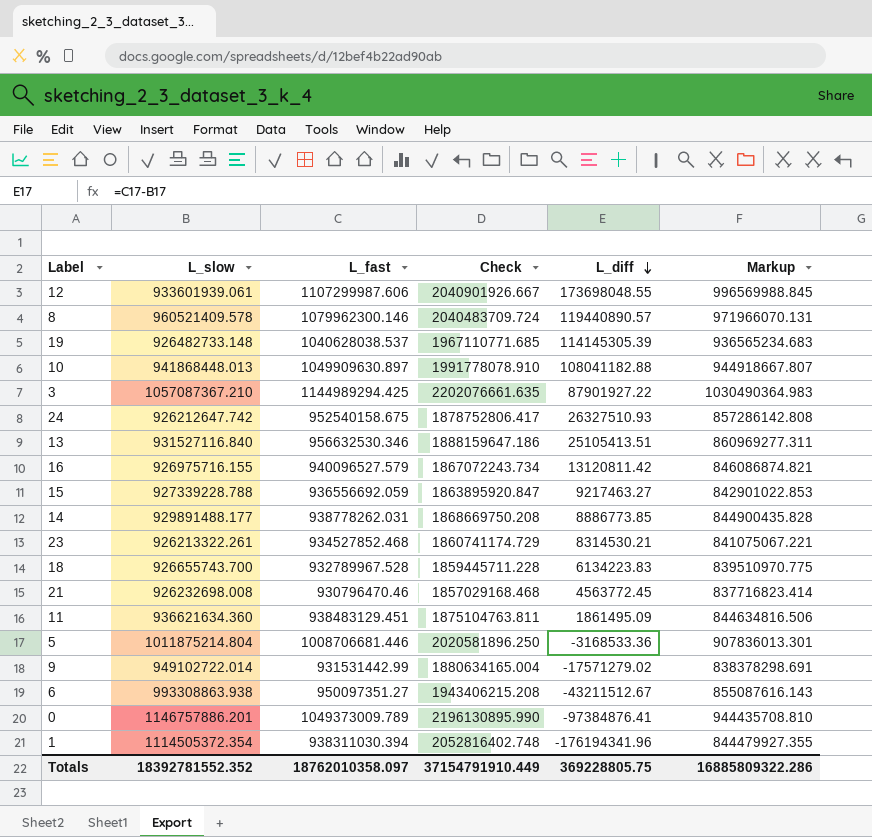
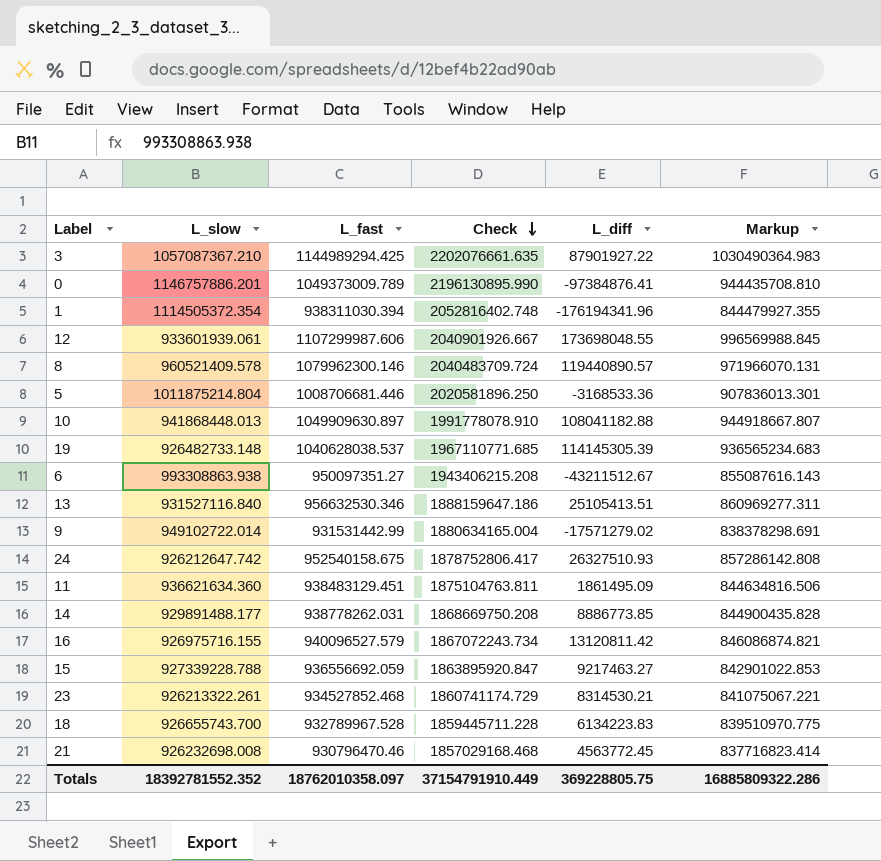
row order: L_diff descending -> Check descending

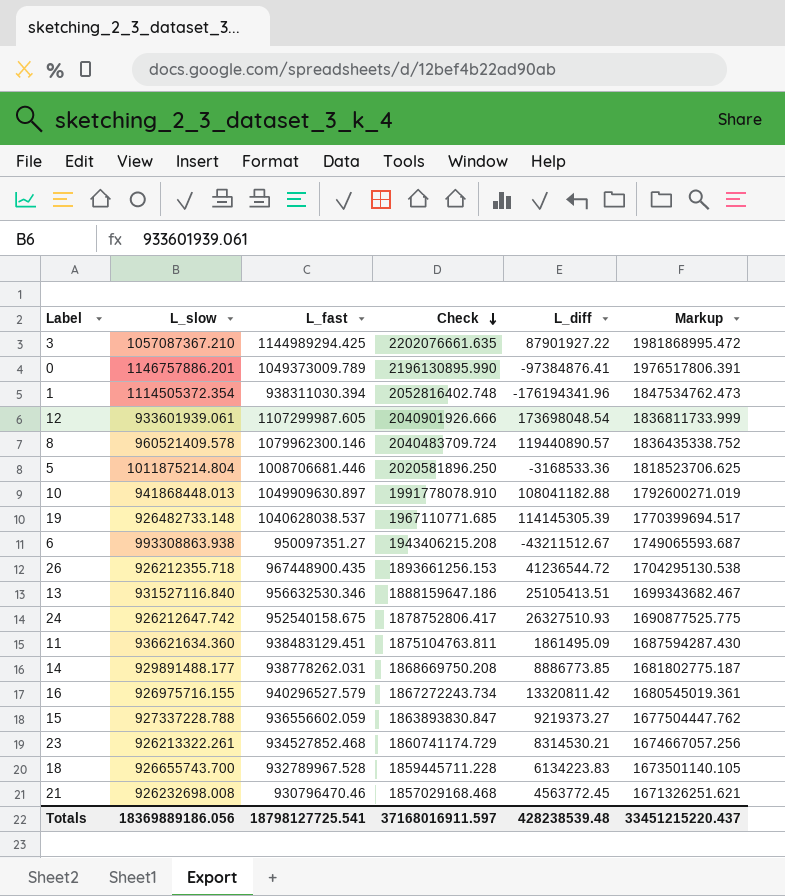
column Markup | formula: [L_fast] * 0.9 -> [Check] * 0.9
row 9: 949102722.014 | 931531442.99 | 1880634165.004 | -17571279.02 | 838378298.691 -> none
12 | L_fast: 1107299987.606 -> 1107299987.605
12 | Check: 2040901926.667 -> 2040901926.666
12 | L_diff: 173698048.55 -> 173698048.54
row 26: none -> 926212355.718 | 967448900.435 | 1893661256.153 | 41236544.72 | 1704295130.538
16 | L_fast: 940096527.579 -> 940296527.579
16 | Check: 1867072243.734 -> 1867272243.734
16 | L_diff: 13120811.42 -> 13320811.42
15 | L_slow: 927339228.788 -> 927337228.788
15 | L_fast: 936556692.059 -> 936556602.059
15 | Check: 1863895920.847 -> 1863893830.847
15 | L_diff: 9217463.27 -> 9219373.27
Totals | L_slow: 18392781552.352 -> 18369889186.056
Totals | L_fast: 18762010358.097 -> 18798127725.541
Totals | Check: 37154791910.449 -> 37168016911.597
Totals | L_diff: 369228805.75 -> 428238539.48
Totals | Markup: 16885809322.286 -> 33451215220.437

